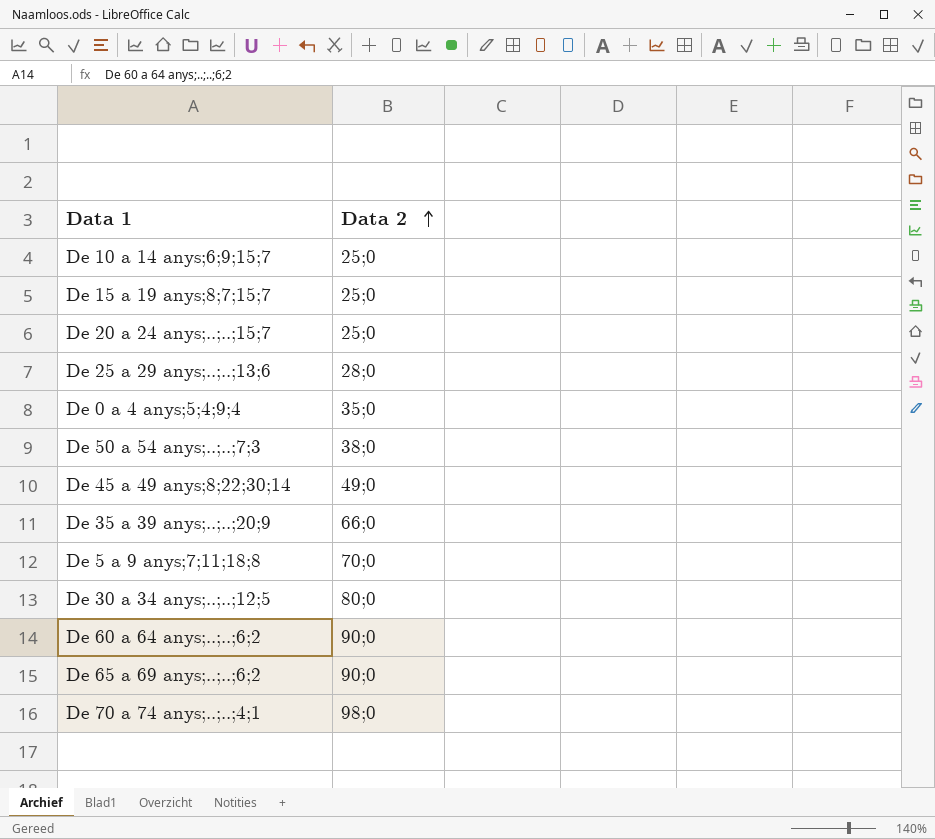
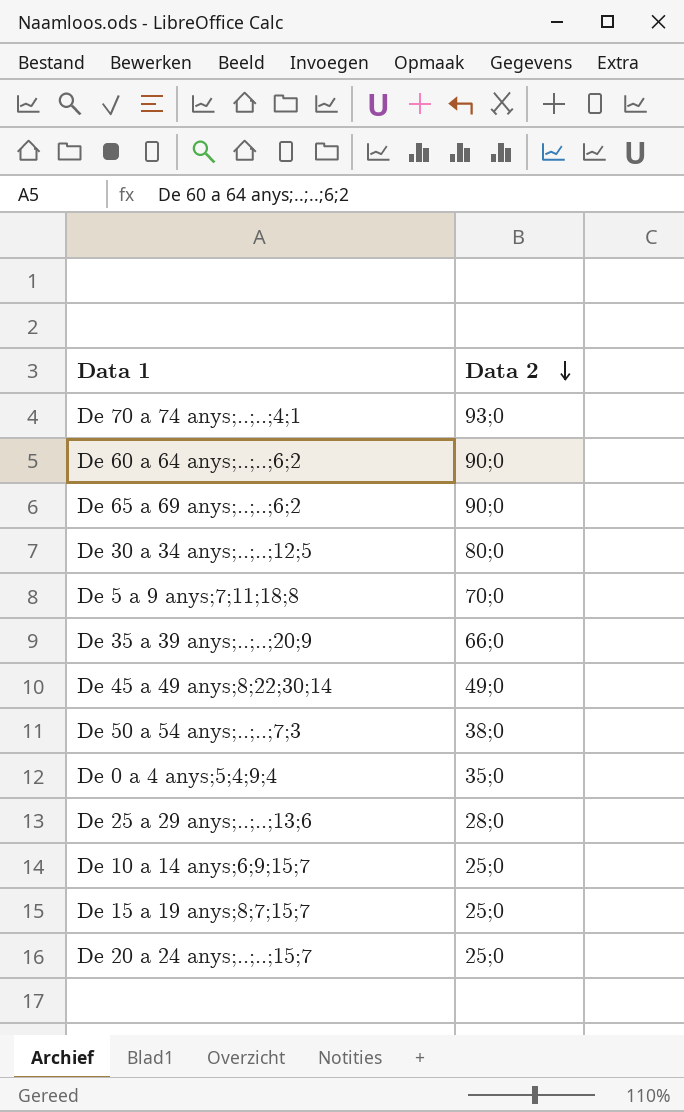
row order: Data 2 ascending -> Data 2 descending
De 70 a 74 anys;..;..;4;1 | Data 2: 98;0 -> 93;0

